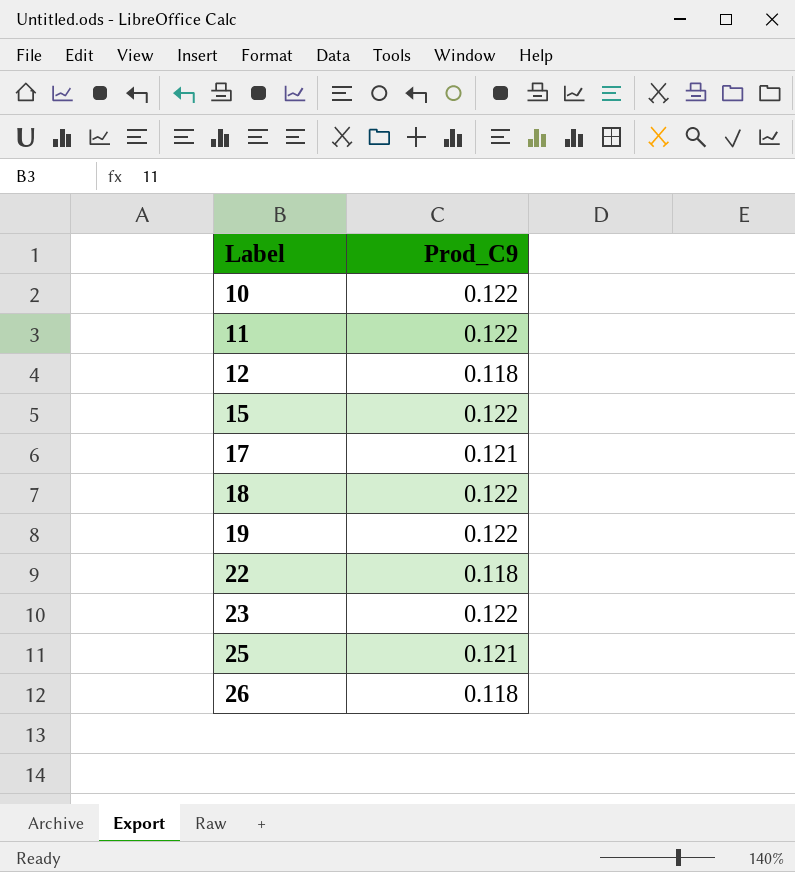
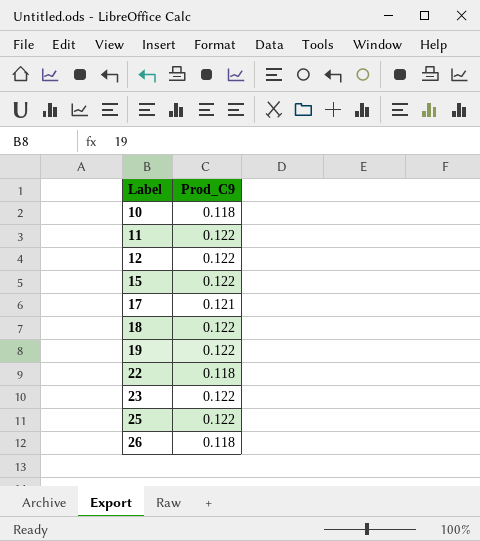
10 | Prod_C9: 0.122 -> 0.118
12 | Prod_C9: 0.118 -> 0.122
25 | Prod_C9: 0.121 -> 0.122

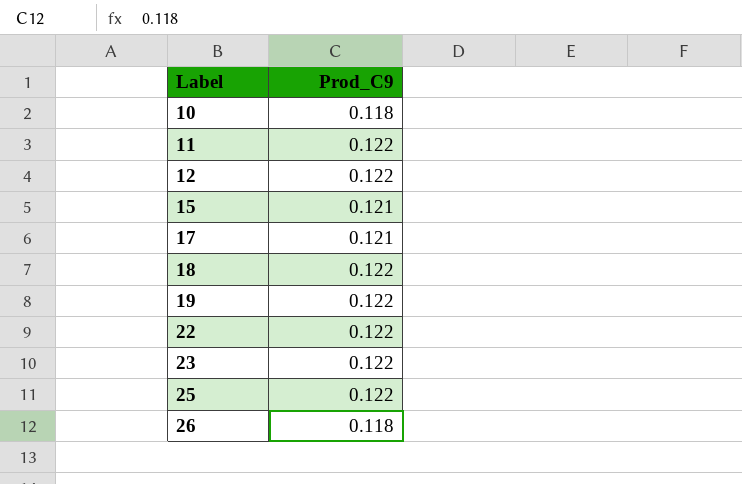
15 | Prod_C9: 0.122 -> 0.121
22 | Prod_C9: 0.118 -> 0.122

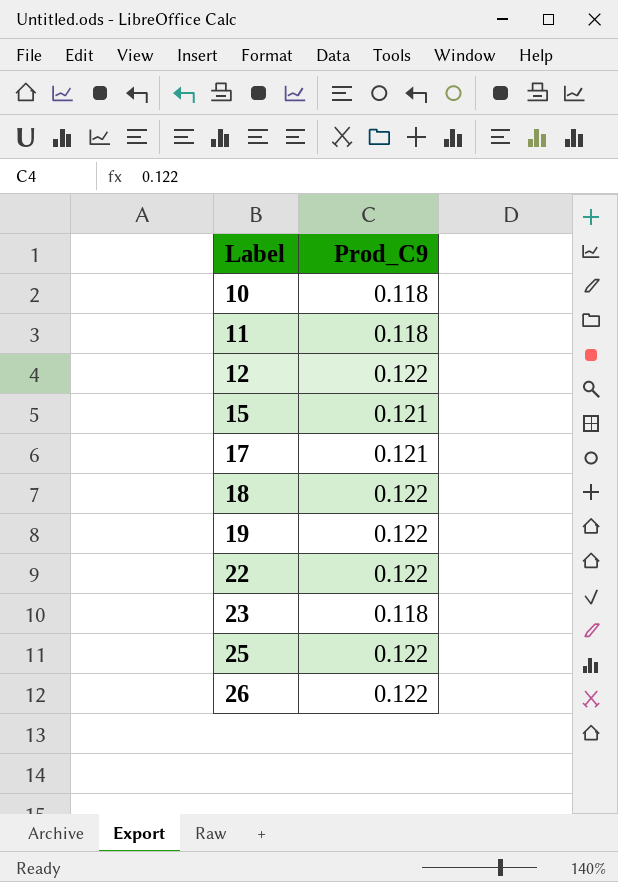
11 | Prod_C9: 0.122 -> 0.118
23 | Prod_C9: 0.122 -> 0.118
26 | Prod_C9: 0.118 -> 0.122

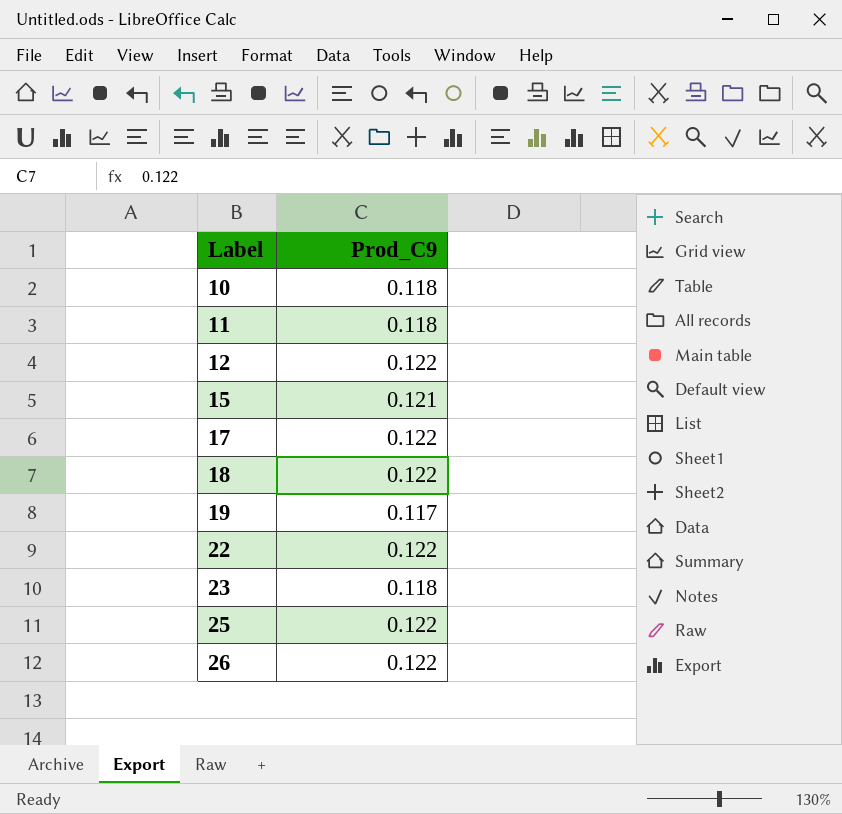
17 | Prod_C9: 0.121 -> 0.122
19 | Prod_C9: 0.122 -> 0.117

